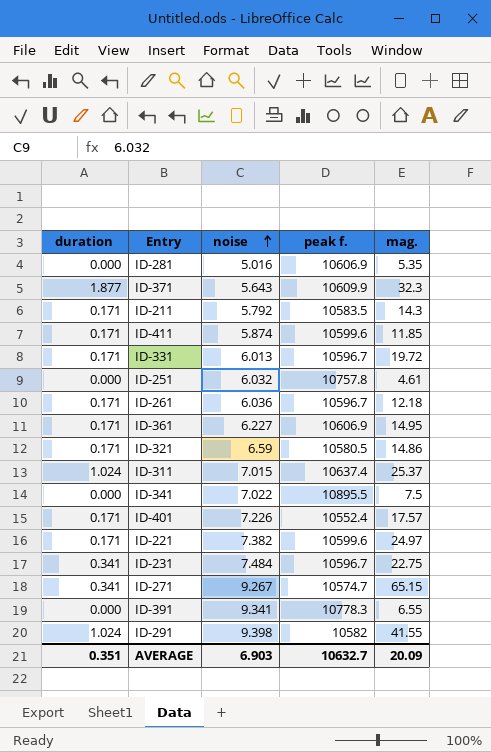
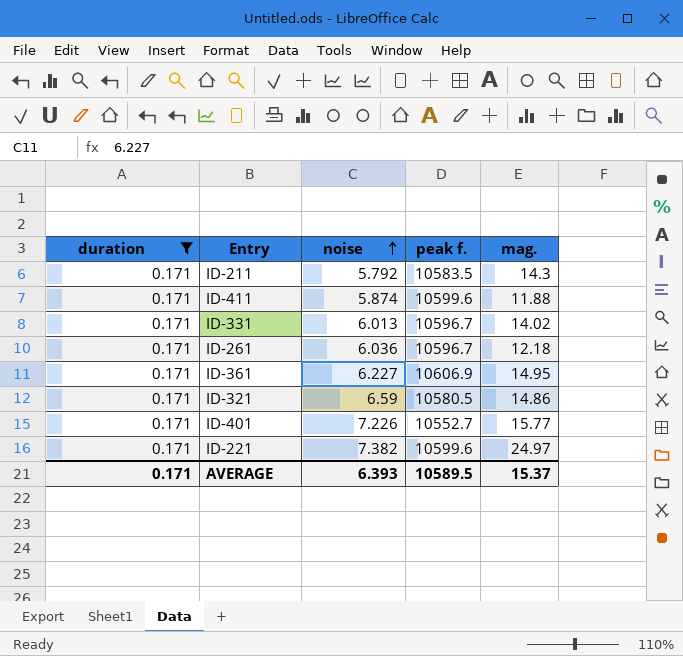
filter: none -> duration = 0.171
ID-411 | mag.: 11.85 -> 11.88
ID-331 | mag.: 19.72 -> 14.02
ID-401 | peak f.: 10552.4 -> 10552.7
ID-401 | mag.: 17.57 -> 15.77
AVERAGE | duration: 0.351 -> 0.171
AVERAGE | noise: 6.903 -> 6.393
AVERAGE | peak f.: 10632.7 -> 10589.5
AVERAGE | mag.: 20.09 -> 15.37

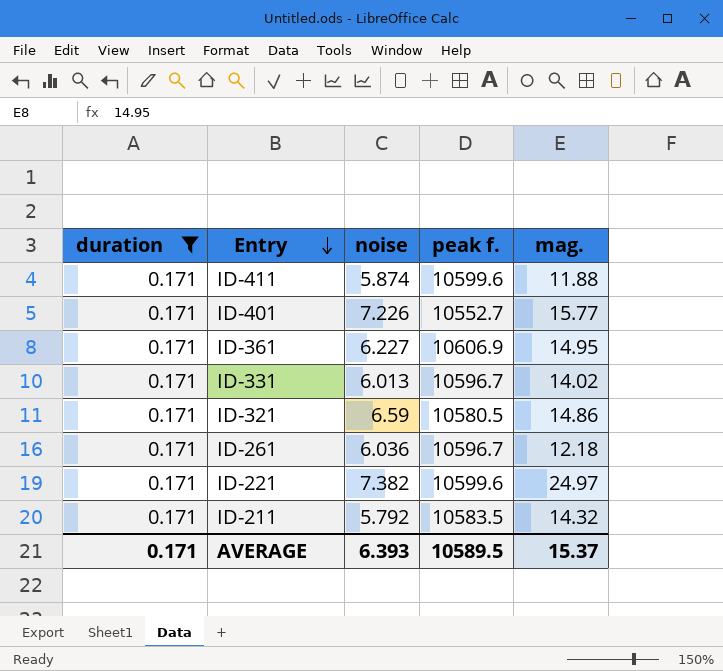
row order: noise ascending -> Entry descending
ID-211 | mag.: 14.3 -> 14.32

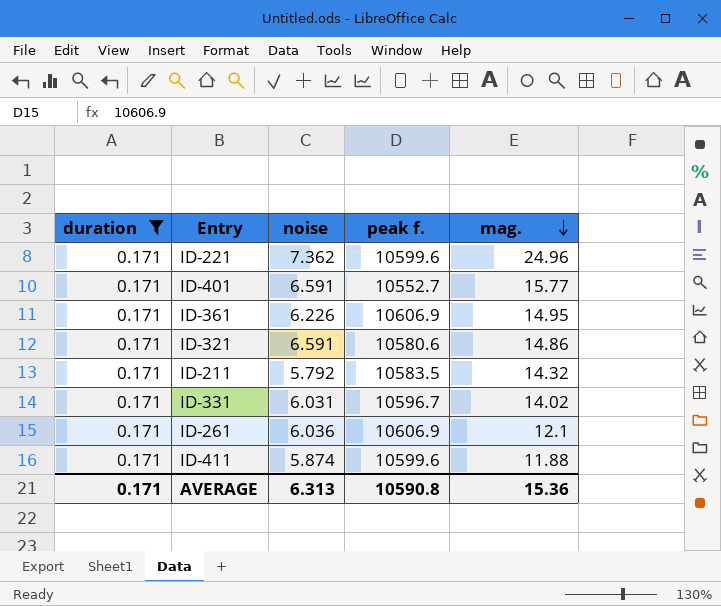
row order: Entry descending -> mag. descending
ID-221 | noise: 7.382 -> 7.362
ID-221 | mag.: 24.97 -> 24.96
ID-401 | noise: 7.226 -> 6.591
ID-361 | noise: 6.227 -> 6.226
ID-321 | noise: 6.59 -> 6.591
ID-321 | peak f.: 10580.5 -> 10580.6
ID-331 | noise: 6.013 -> 6.031
ID-261 | peak f.: 10596.7 -> 10606.9
ID-261 | mag.: 12.18 -> 12.1
AVERAGE | noise: 6.393 -> 6.313
AVERAGE | peak f.: 10589.5 -> 10590.8
AVERAGE | mag.: 15.37 -> 15.36

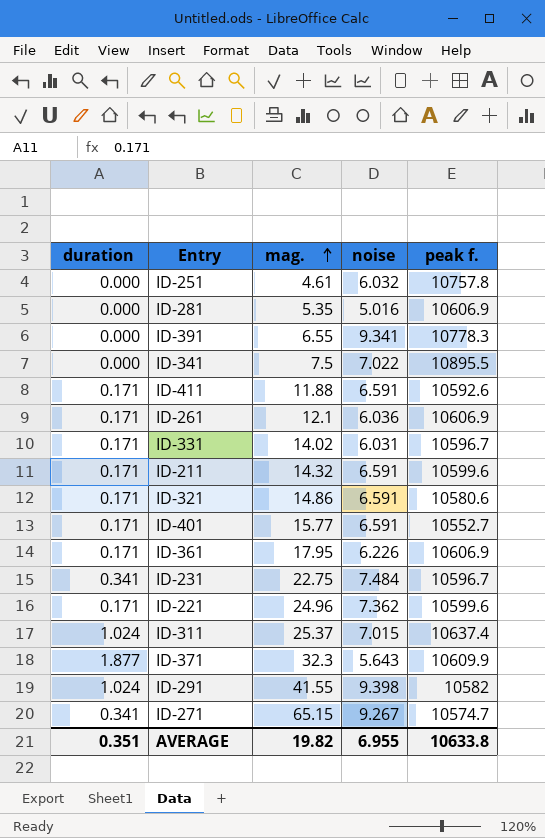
filter: duration = 0.171 -> none
row order: mag. descending -> mag. ascending
column mag. | position: 5 -> 3
ID-411 | noise: 5.874 -> 6.591
ID-411 | peak f.: 10599.6 -> 10592.6
ID-211 | noise: 5.792 -> 6.591
ID-211 | peak f.: 10583.5 -> 10599.6
ID-361 | mag.: 14.95 -> 17.95
AVERAGE | duration: 0.171 -> 0.351
AVERAGE | mag.: 15.36 -> 19.82
AVERAGE | noise: 6.313 -> 6.955
AVERAGE | peak f.: 10590.8 -> 10633.8

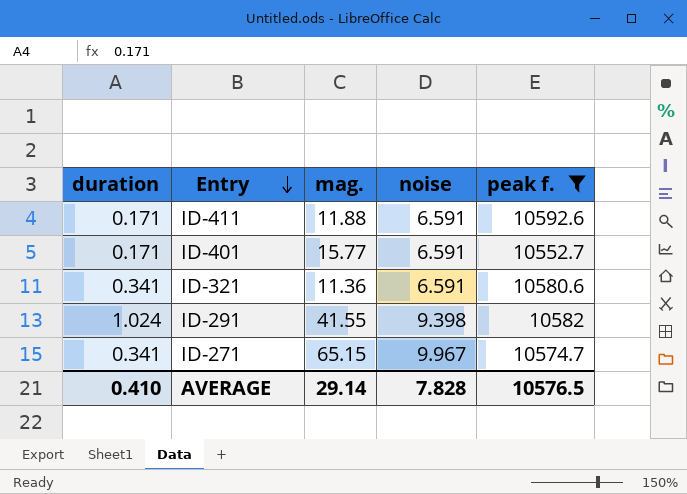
filter: none -> peak f. <= 10592.6
row order: mag. ascending -> Entry descending
ID-321 | duration: 0.171 -> 0.341
ID-321 | mag.: 14.86 -> 11.36
ID-271 | noise: 9.267 -> 9.967
AVERAGE | duration: 0.351 -> 0.410
AVERAGE | mag.: 19.82 -> 29.14
AVERAGE | noise: 6.955 -> 7.828
AVERAGE | peak f.: 10633.8 -> 10576.5

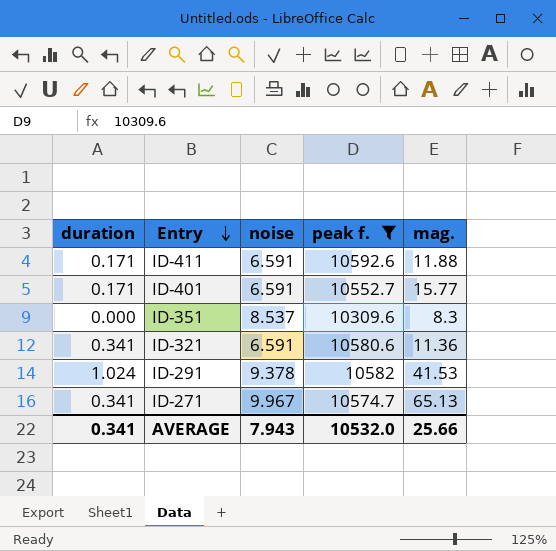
column mag. | position: 3 -> 5
row ID-351: none -> 0.000 | 8.537 | 10309.6 | 8.3
ID-291 | noise: 9.398 -> 9.378
ID-291 | mag.: 41.55 -> 41.53
ID-271 | mag.: 65.15 -> 65.13
AVERAGE | duration: 0.410 -> 0.341
AVERAGE | noise: 7.828 -> 7.943
AVERAGE | peak f.: 10576.5 -> 10532.0
AVERAGE | mag.: 29.14 -> 25.66

